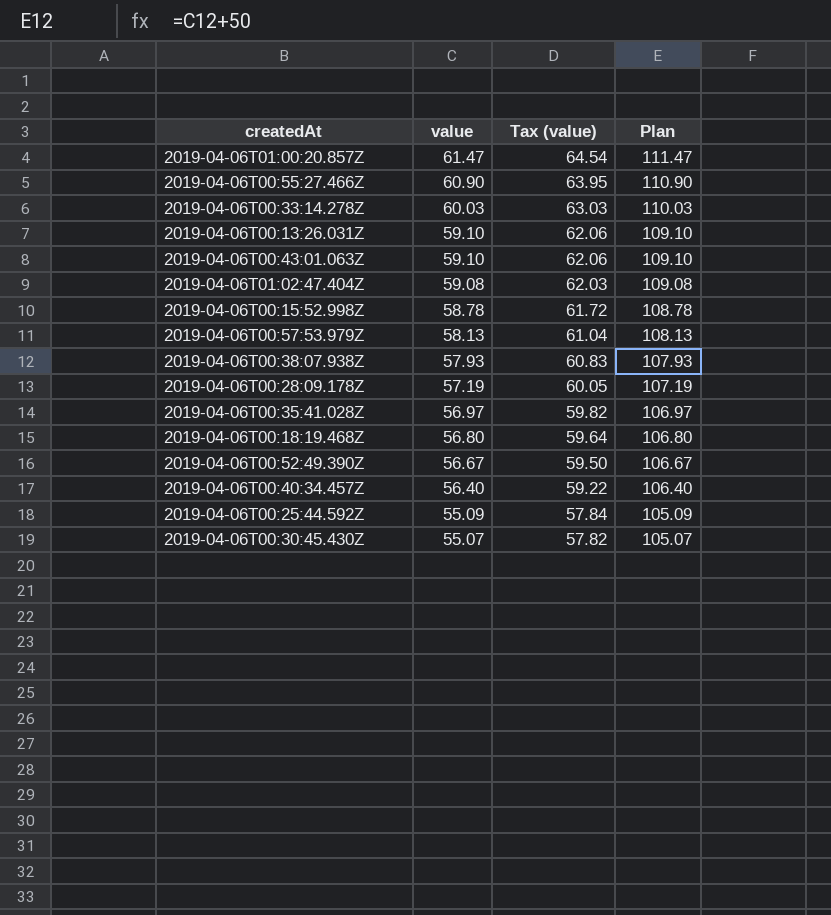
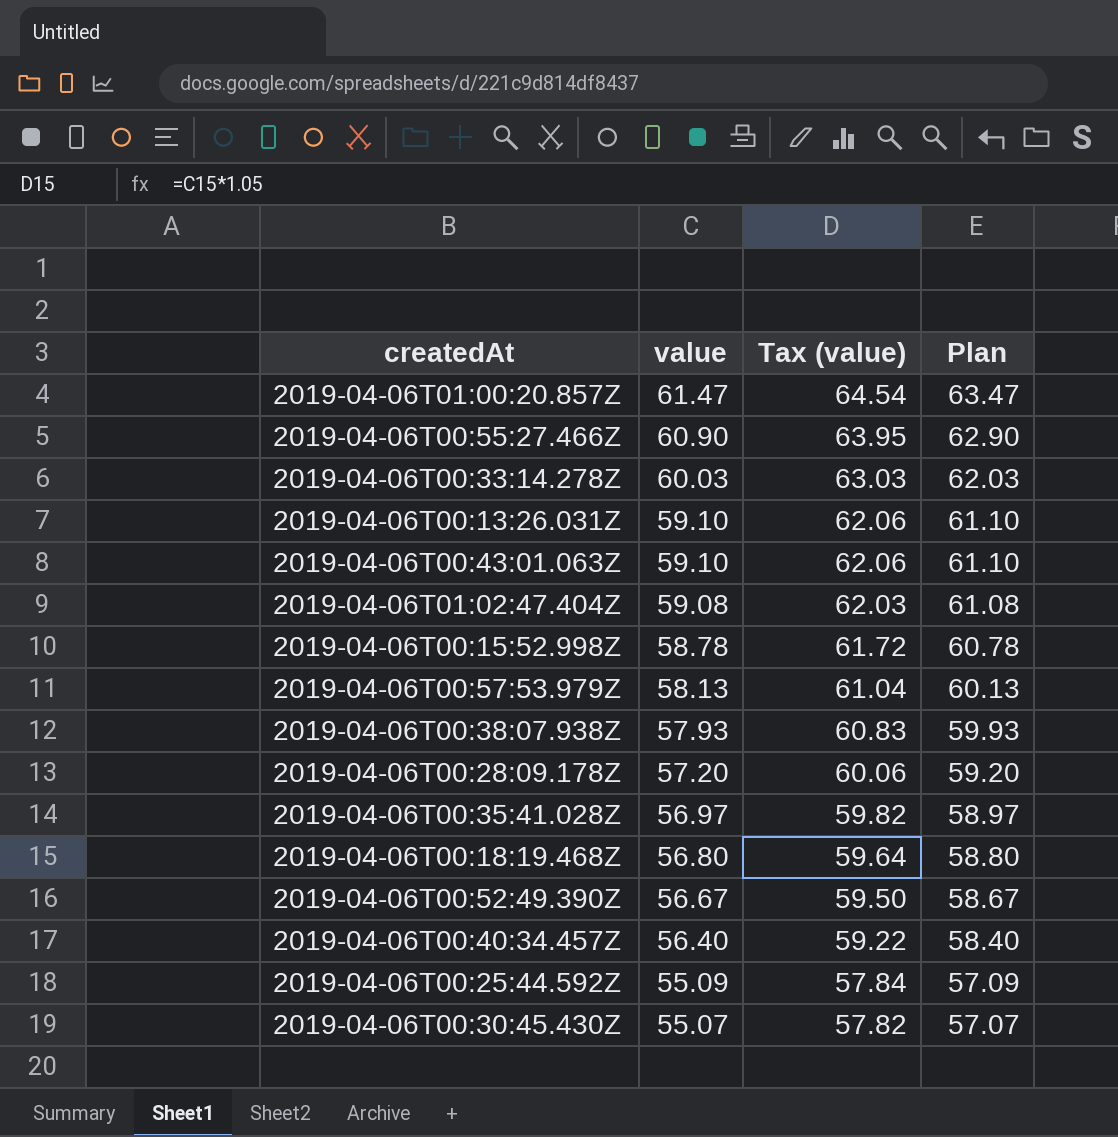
column Plan | formula: [value] + 50 -> [value] + 2
2019-04-06T00:28:09.178Z | value: 57.19 -> 57.20
2019-04-06T00:28:09.178Z | Tax (value): 60.05 -> 60.06

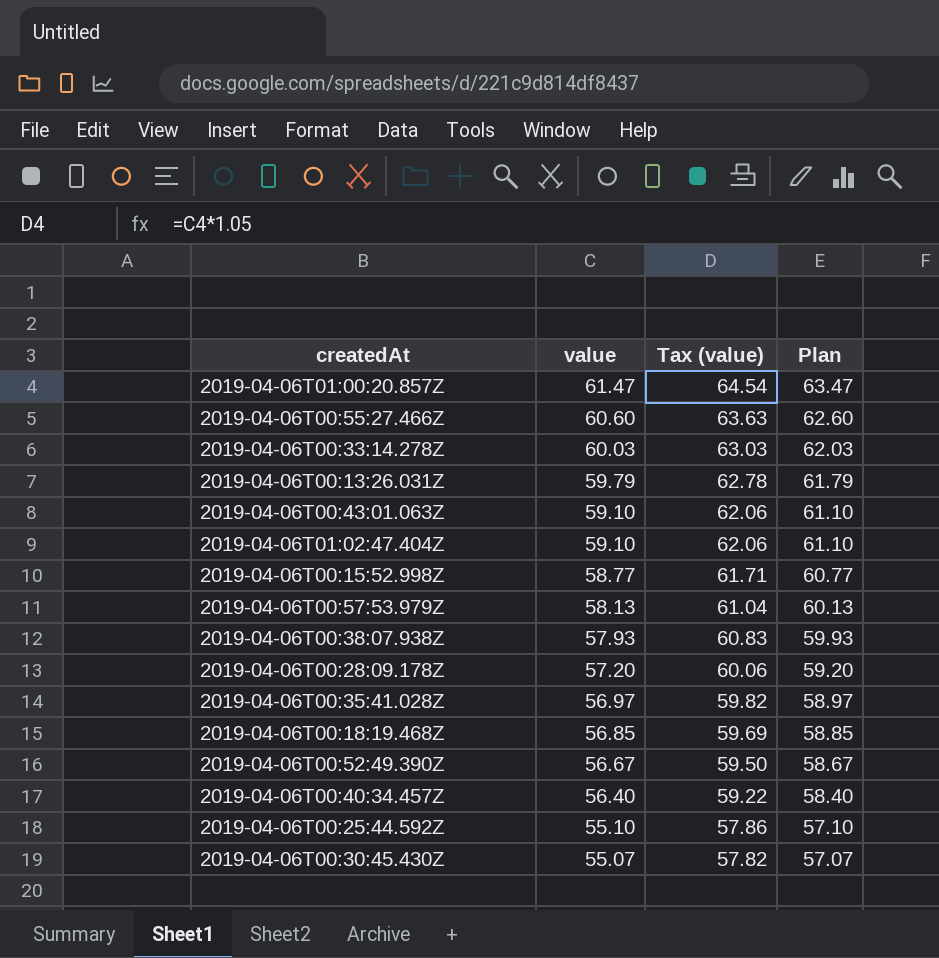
2019-04-06T00:55:27.466Z | value: 60.90 -> 60.60
2019-04-06T00:55:27.466Z | Tax (value): 63.95 -> 63.63
2019-04-06T00:55:27.466Z | Plan: 62.90 -> 62.60
2019-04-06T00:13:26.031Z | value: 59.10 -> 59.79
2019-04-06T00:13:26.031Z | Tax (value): 62.06 -> 62.78
2019-04-06T00:13:26.031Z | Plan: 61.10 -> 61.79
2019-04-06T01:02:47.404Z | value: 59.08 -> 59.10
2019-04-06T01:02:47.404Z | Tax (value): 62.03 -> 62.06
2019-04-06T01:02:47.404Z | Plan: 61.08 -> 61.10
2019-04-06T00:15:52.998Z | value: 58.78 -> 58.77
2019-04-06T00:15:52.998Z | Tax (value): 61.72 -> 61.71
2019-04-06T00:15:52.998Z | Plan: 60.78 -> 60.77
2019-04-06T00:18:19.468Z | value: 56.80 -> 56.85
2019-04-06T00:18:19.468Z | Tax (value): 59.64 -> 59.69
2019-04-06T00:18:19.468Z | Plan: 58.80 -> 58.85
2019-04-06T00:25:44.592Z | value: 55.09 -> 55.10
2019-04-06T00:25:44.592Z | Tax (value): 57.84 -> 57.86
2019-04-06T00:25:44.592Z | Plan: 57.09 -> 57.10

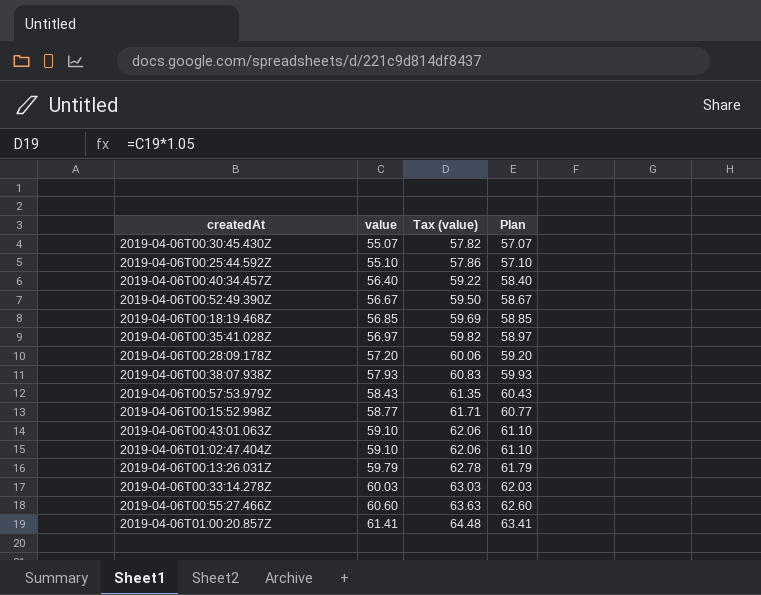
row order: value descending -> value ascending
2019-04-06T00:57:53.979Z | value: 58.13 -> 58.43
2019-04-06T00:57:53.979Z | Tax (value): 61.04 -> 61.35
2019-04-06T00:57:53.979Z | Plan: 60.13 -> 60.43
2019-04-06T01:00:20.857Z | value: 61.47 -> 61.41
2019-04-06T01:00:20.857Z | Tax (value): 64.54 -> 64.48
2019-04-06T01:00:20.857Z | Plan: 63.47 -> 63.41

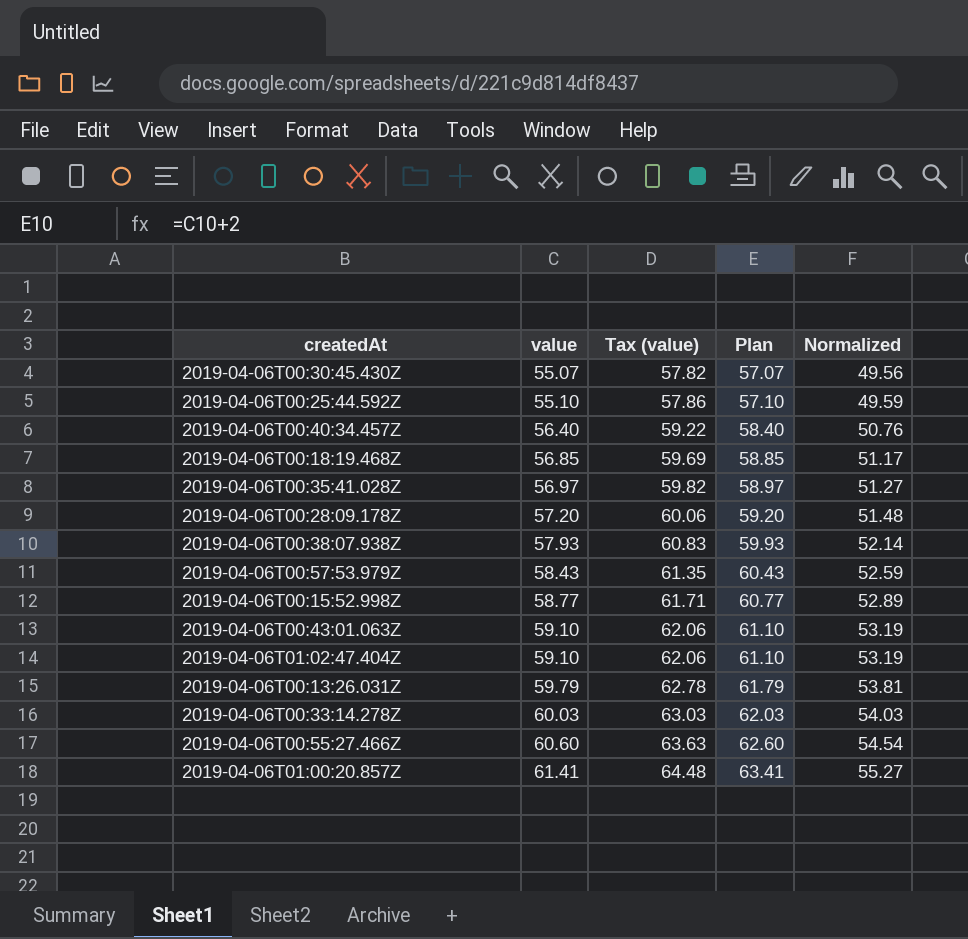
column Normalized | formula: none -> [value] * 0.9
row 2019-04-06T00:52:49.390Z: 56.67 | 59.50 | 58.67 -> none

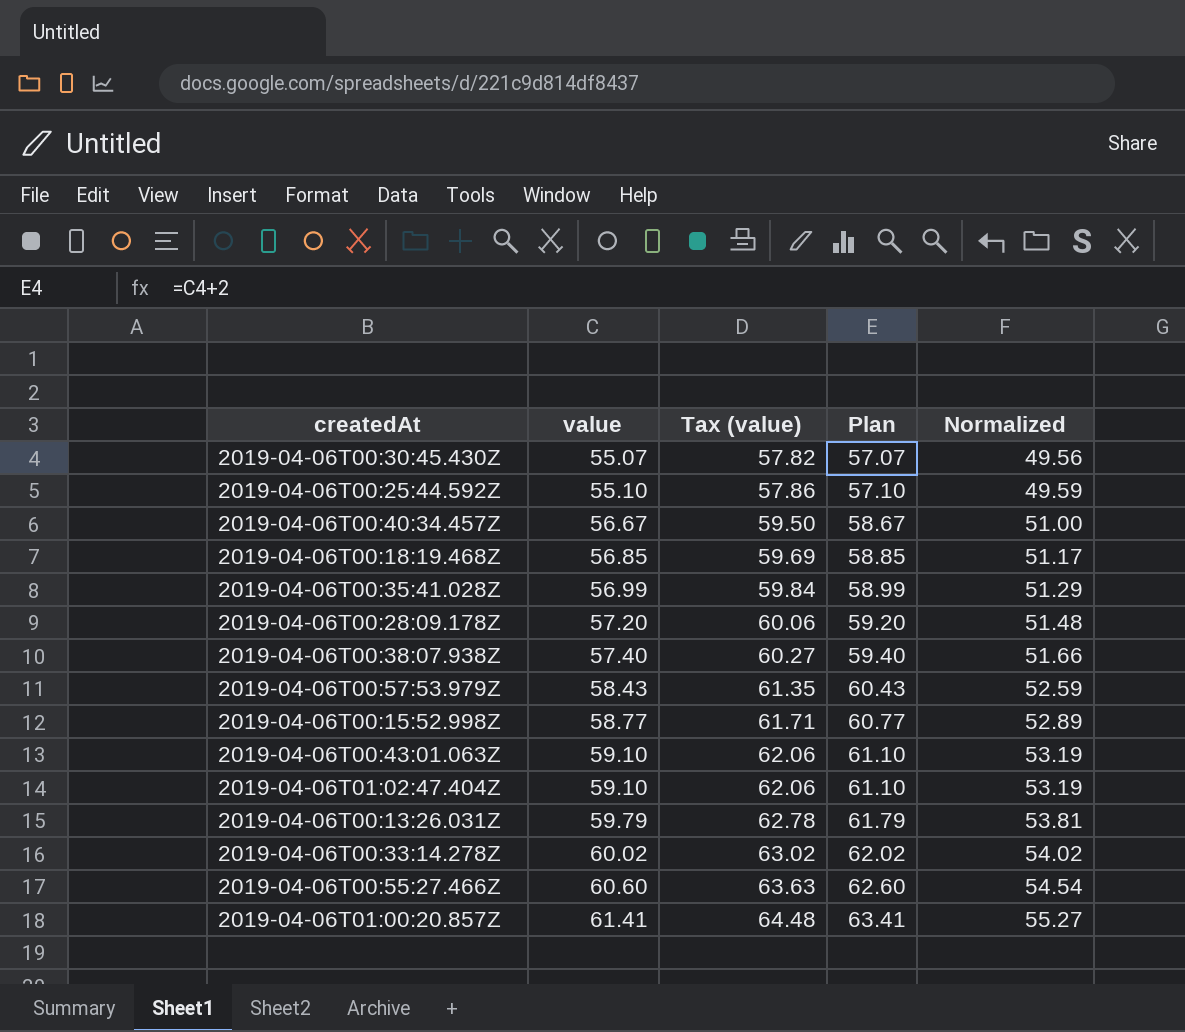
2019-04-06T00:40:34.457Z | value: 56.40 -> 56.67
2019-04-06T00:40:34.457Z | Tax (value): 59.22 -> 59.50
2019-04-06T00:40:34.457Z | Plan: 58.40 -> 58.67
2019-04-06T00:40:34.457Z | Normalized: 50.76 -> 51.00
2019-04-06T00:35:41.028Z | value: 56.97 -> 56.99
2019-04-06T00:35:41.028Z | Tax (value): 59.82 -> 59.84
2019-04-06T00:35:41.028Z | Plan: 58.97 -> 58.99
2019-04-06T00:35:41.028Z | Normalized: 51.27 -> 51.29
2019-04-06T00:38:07.938Z | value: 57.93 -> 57.40
2019-04-06T00:38:07.938Z | Tax (value): 60.83 -> 60.27
2019-04-06T00:38:07.938Z | Plan: 59.93 -> 59.40
2019-04-06T00:38:07.938Z | Normalized: 52.14 -> 51.66
2019-04-06T00:33:14.278Z | value: 60.03 -> 60.02
2019-04-06T00:33:14.278Z | Tax (value): 63.03 -> 63.02
2019-04-06T00:33:14.278Z | Plan: 62.03 -> 62.02
2019-04-06T00:33:14.278Z | Normalized: 54.03 -> 54.02

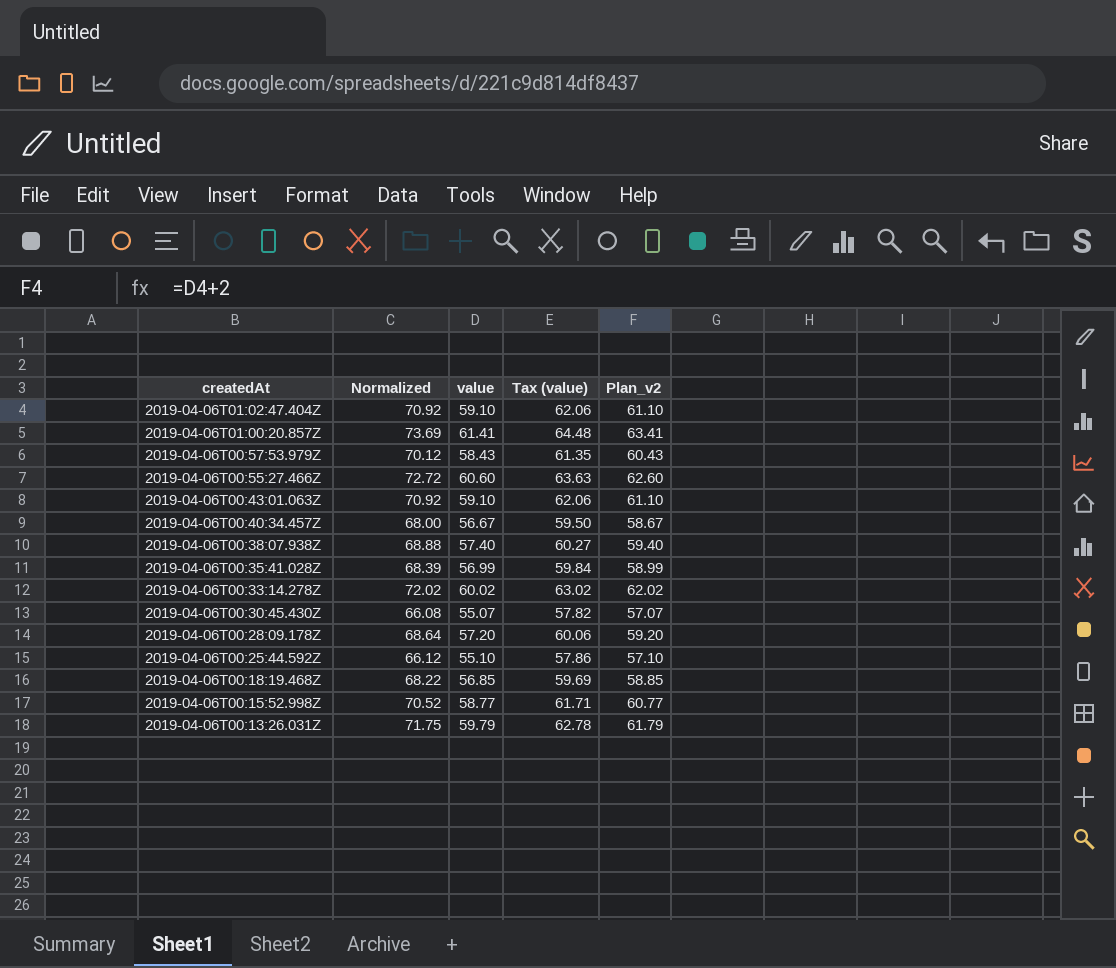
row order: value ascending -> createdAt descending
column Normalized | formula: [value] * 0.9 -> [value] * 1.2
column Normalized | position: 5 -> 2
column name: Plan -> Plan_v2

